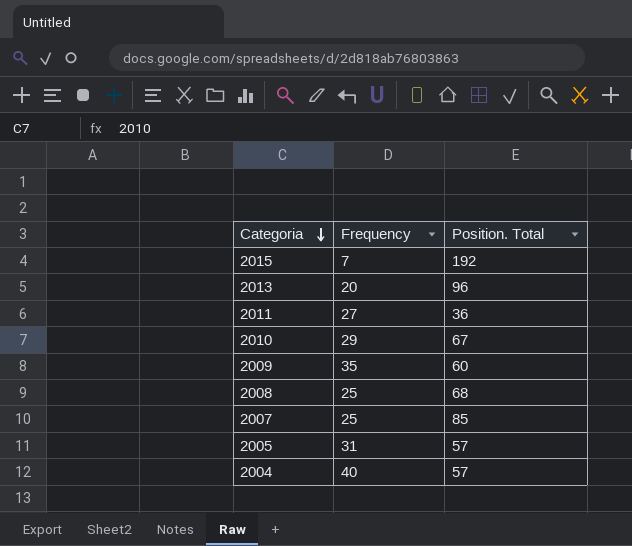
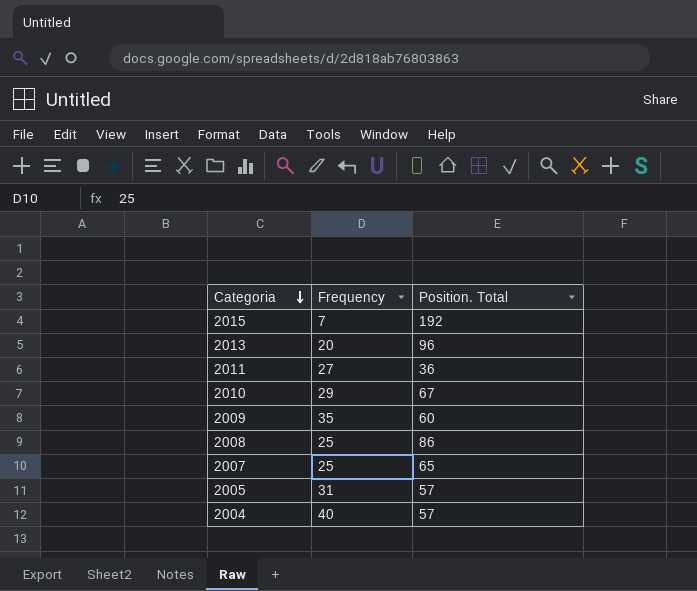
2008 | Position. Total: 68 -> 86
2007 | Position. Total: 85 -> 65

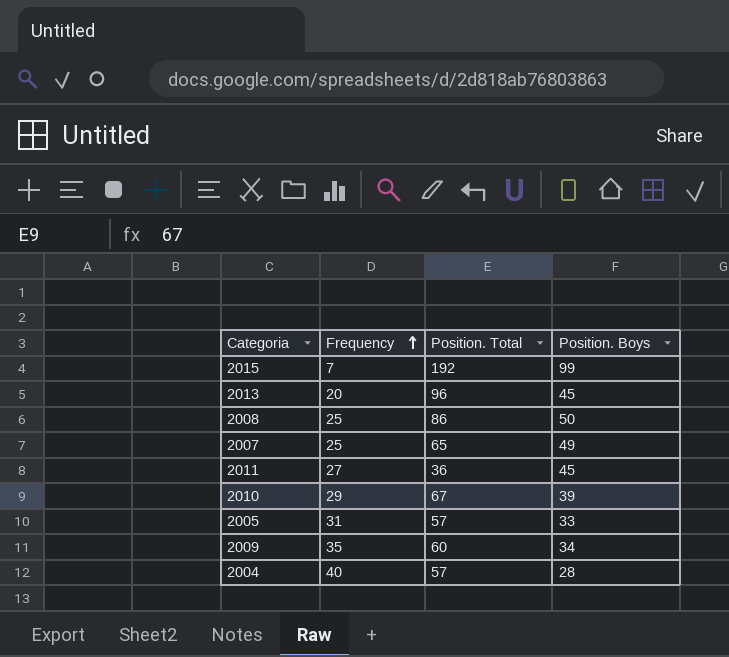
row order: Categoria descending -> Frequency ascending
column Position. Boys | position: none -> 4

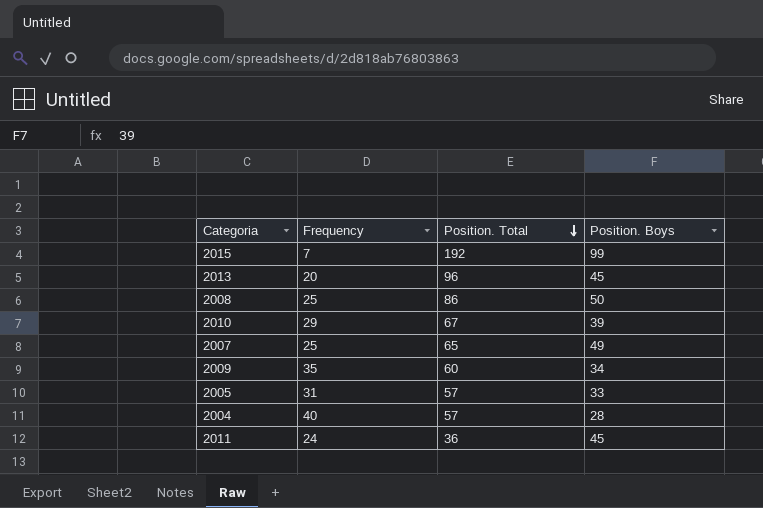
row order: Frequency ascending -> Position. Total descending
2011 | Frequency: 27 -> 24

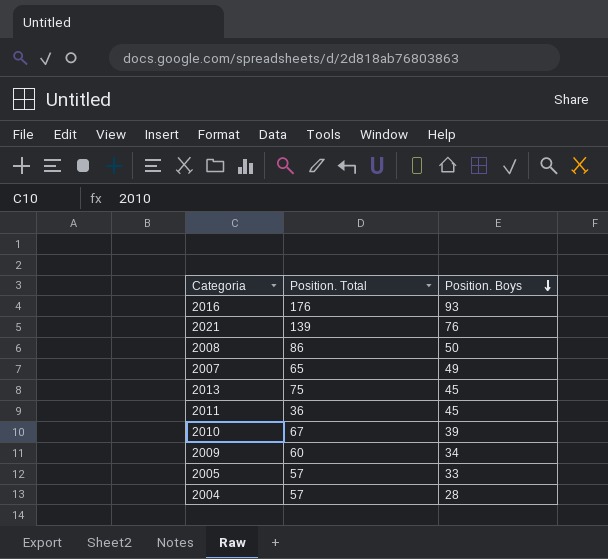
row order: Position. Total descending -> Position. Boys descending
column Frequency | position: 2 -> none
row 2015: 7 | 192 | 99 -> none
row 2016: none -> 176 | 93
row 2021: none -> 139 | 76
2013 | Position. Total: 96 -> 75

